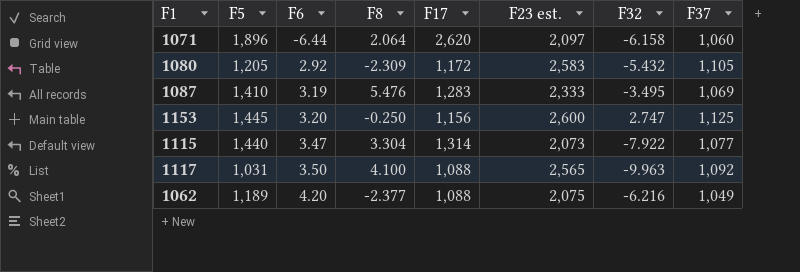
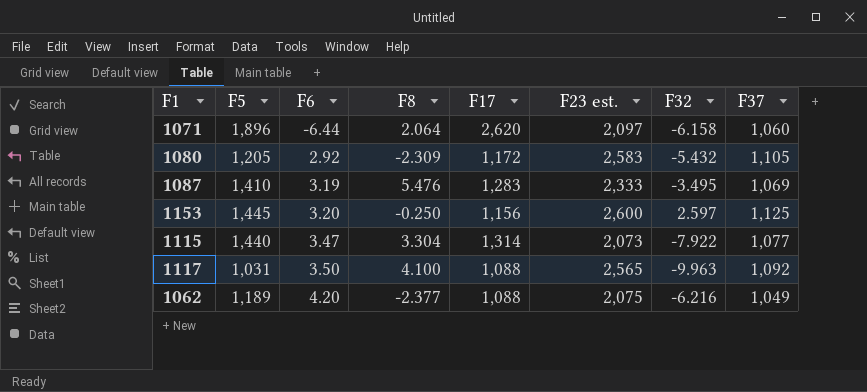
1153 | F32: 2.747 -> 2.597

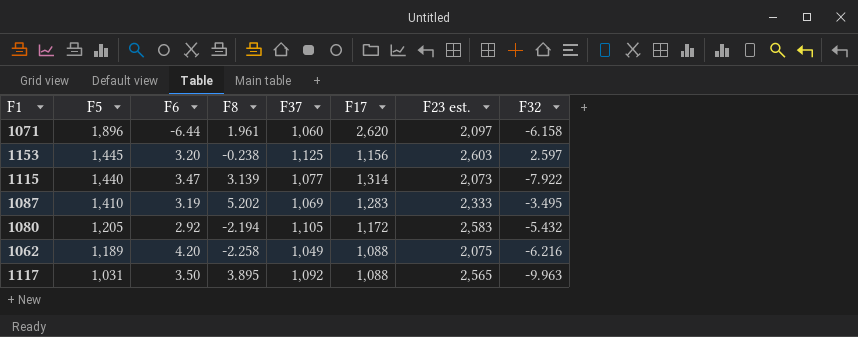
row order: F6 ascending -> F5 descending
column F37 | position: 8 -> 5
1071 | F8: 2.064 -> 1.961
1153 | F8: -0.250 -> -0.238
1153 | F23 est.: 2,600 -> 2,603
1115 | F8: 3.304 -> 3.139
1087 | F8: 5.476 -> 5.202
1080 | F8: -2.309 -> -2.194
1062 | F8: -2.377 -> -2.258
1117 | F8: 4.100 -> 3.895

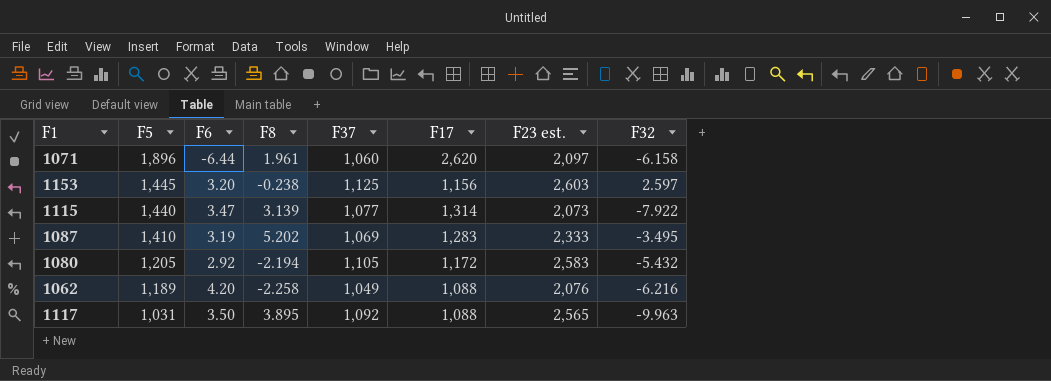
1062 | F23 est.: 2,075 -> 2,076

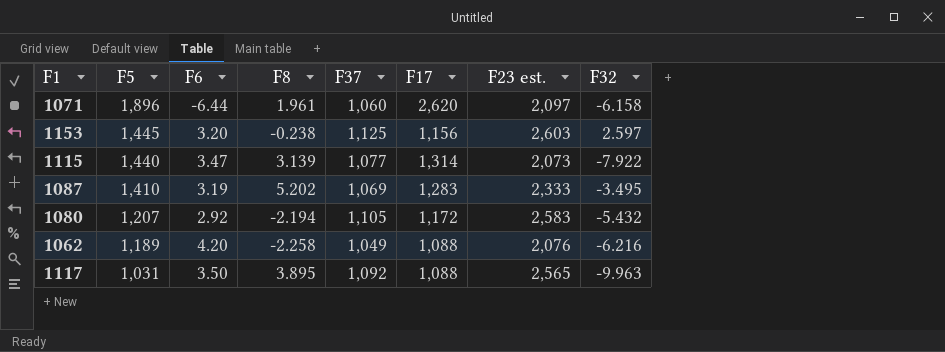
1080 | F5: 1,205 -> 1,207

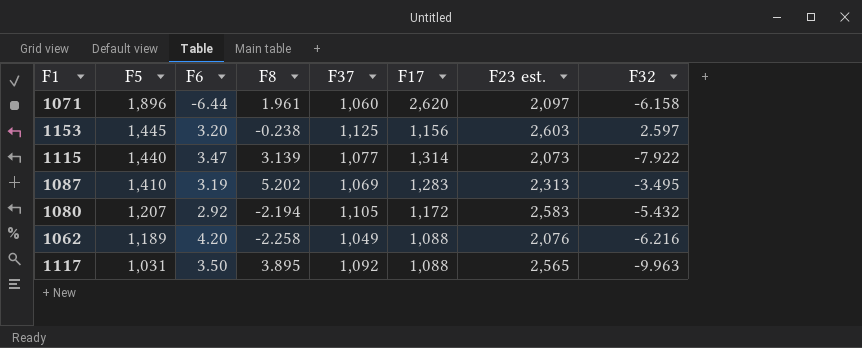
1087 | F23 est.: 2,333 -> 2,313

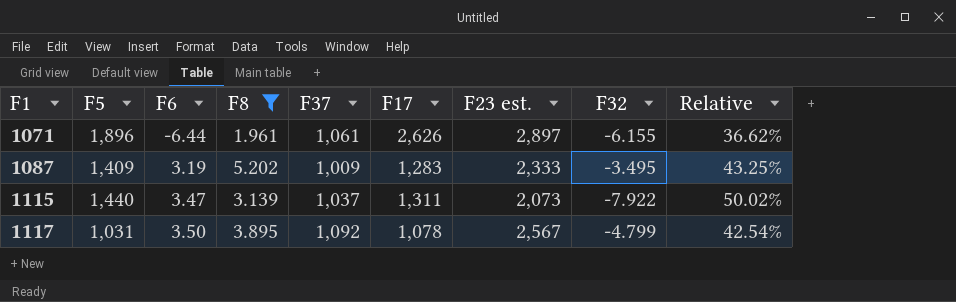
filter: none -> F8 >= 1.961
row order: F5 descending -> F1 ascending
column Relative | formula: none -> [F37] / [F23 est.]
1071 | F37: 1,060 -> 1,061
1071 | F17: 2,620 -> 2,626
1071 | F23 est.: 2,097 -> 2,897
1071 | F32: -6.158 -> -6.155
1087 | F5: 1,410 -> 1,409
1087 | F37: 1,069 -> 1,009
1087 | F23 est.: 2,313 -> 2,333
1115 | F37: 1,077 -> 1,037
1115 | F17: 1,314 -> 1,311
1117 | F17: 1,088 -> 1,078
1117 | F23 est.: 2,565 -> 2,567
1117 | F32: -9.963 -> -4.799

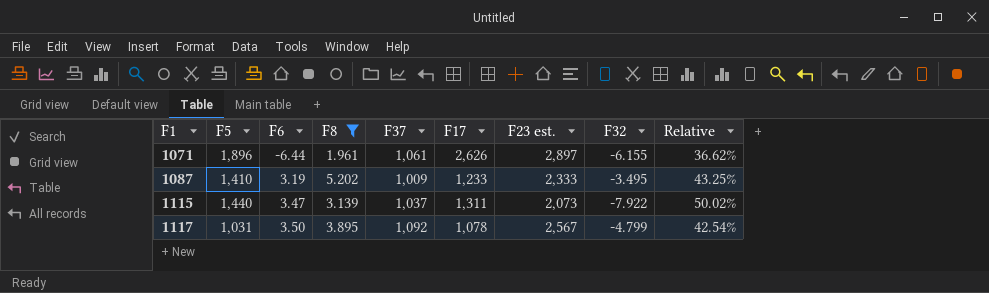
1087 | F5: 1,409 -> 1,410
1087 | F17: 1,283 -> 1,233

